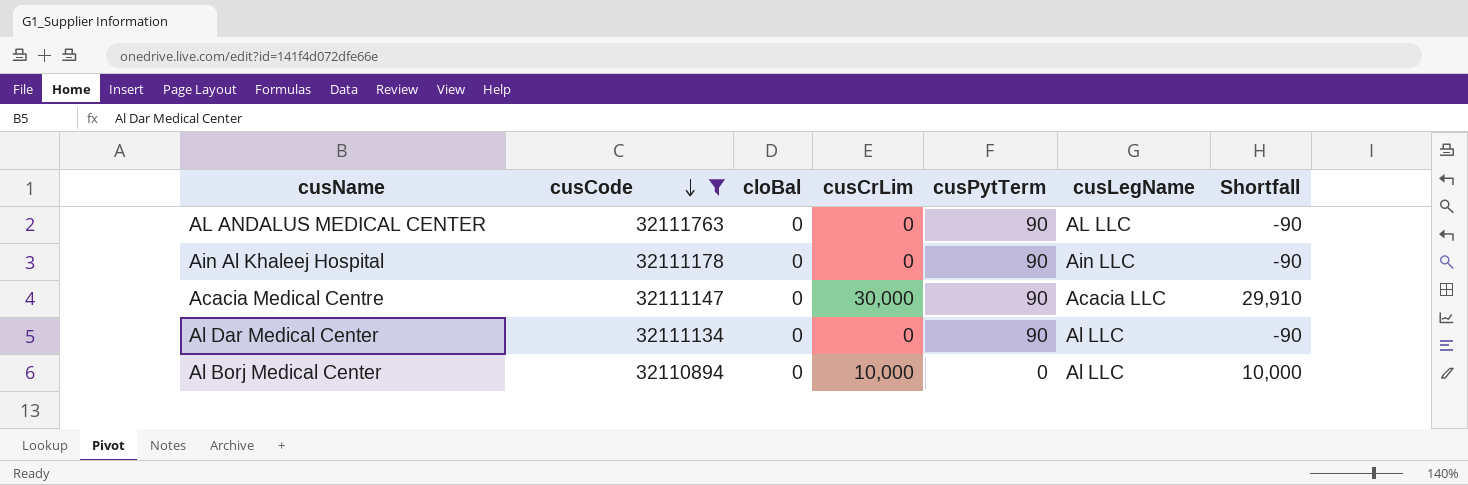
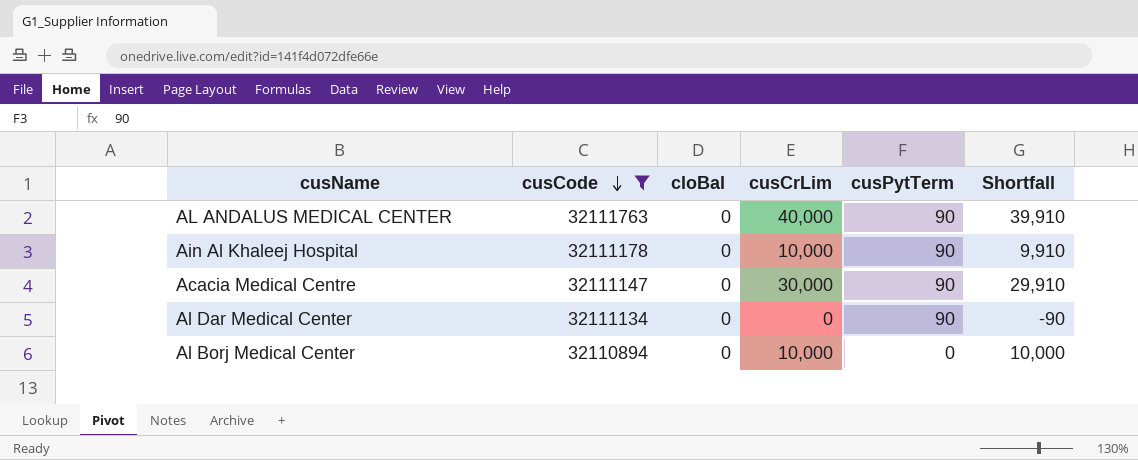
column cusLegName | position: 6 -> none
AL ANDALUS MEDICAL CENTER | cusCrLim: 0 -> 40,000
AL ANDALUS MEDICAL CENTER | Shortfall: -90 -> 39,910
Ain Al Khaleej Hospital | cusCrLim: 0 -> 10,000
Ain Al Khaleej Hospital | Shortfall: -90 -> 9,910

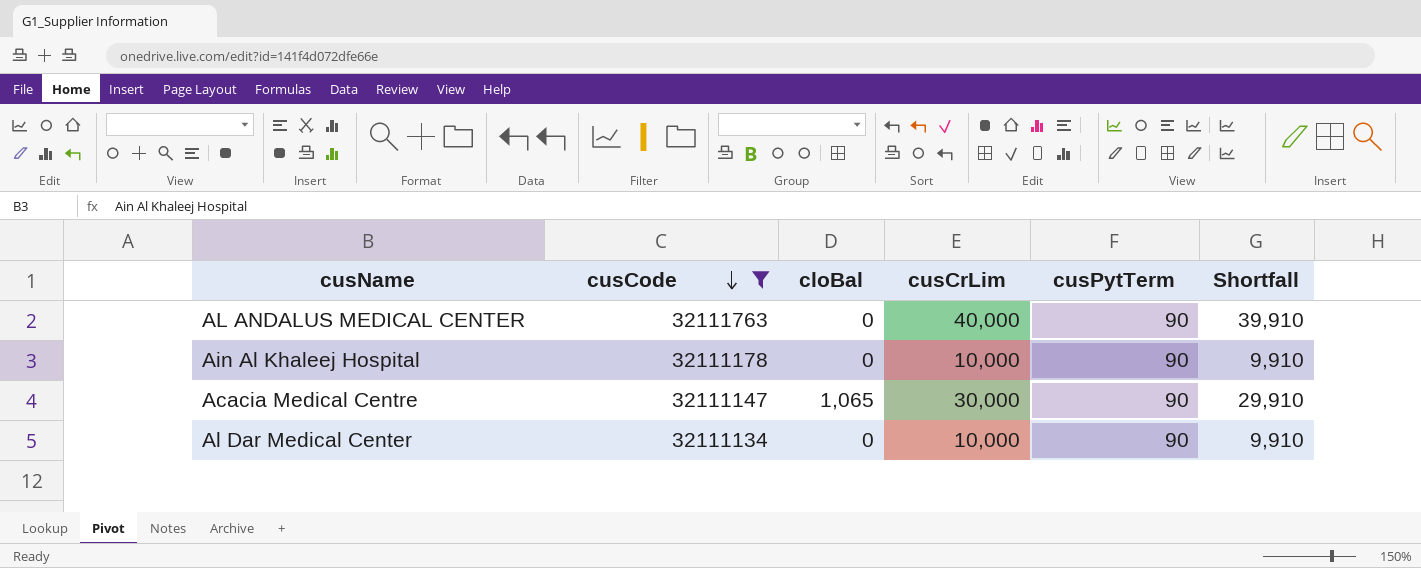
row Al Borj Medical Center: 32110894 | 0 | 10,000 | 0 | 10,000 -> none
Acacia Medical Centre | cloBal: 0 -> 1,065
Al Dar Medical Center | cusCrLim: 0 -> 10,000
Al Dar Medical Center | Shortfall: -90 -> 9,910

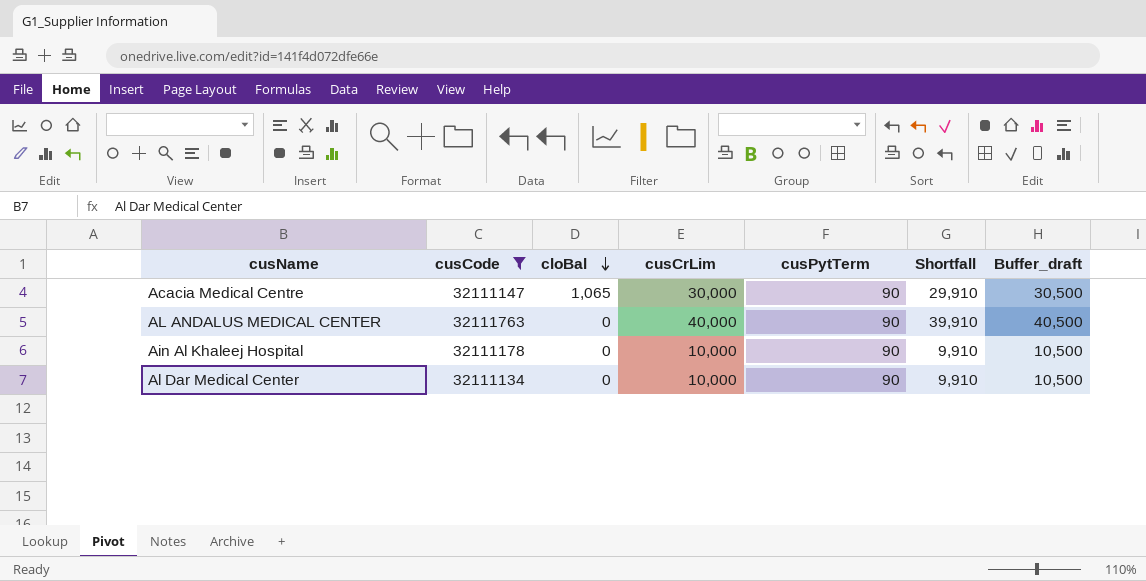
row order: cusCode descending -> cloBal descending
column Buffer_draft | formula: none -> [cusCrLim] + 500

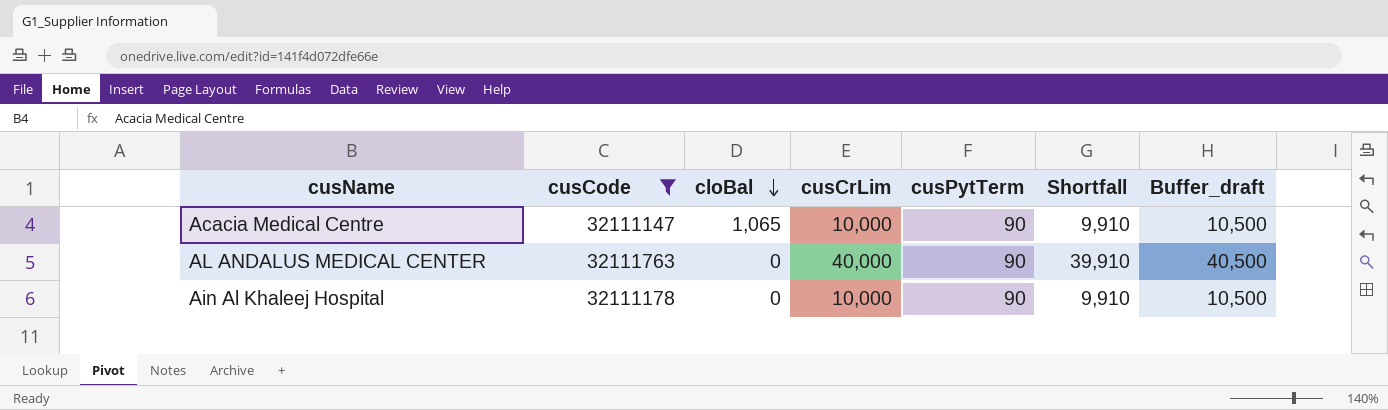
row Al Dar Medical Center: 32111134 | 0 | 10,000 | 90 | 9,910 | 10,500 -> none
Acacia Medical Centre | cusCrLim: 30,000 -> 10,000
Acacia Medical Centre | Shortfall: 29,910 -> 9,910
Acacia Medical Centre | Buffer_draft: 30,500 -> 10,500

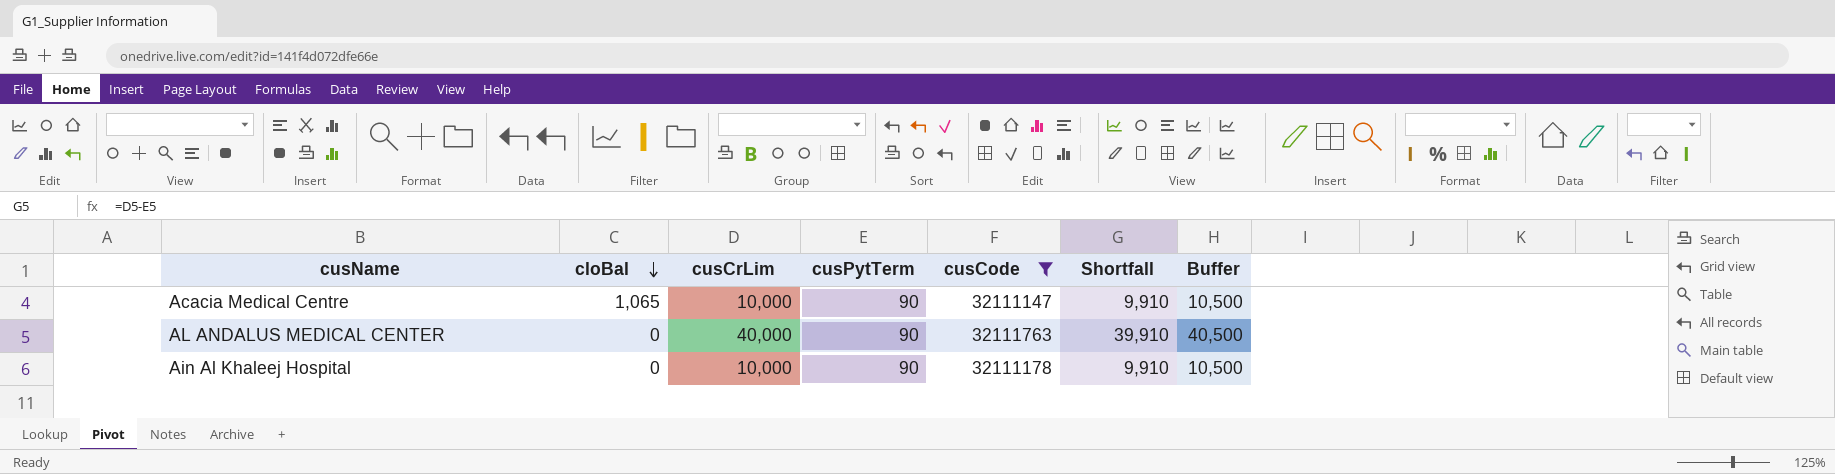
column cusCode | position: 2 -> 5
column name: Buffer_draft -> Buffer

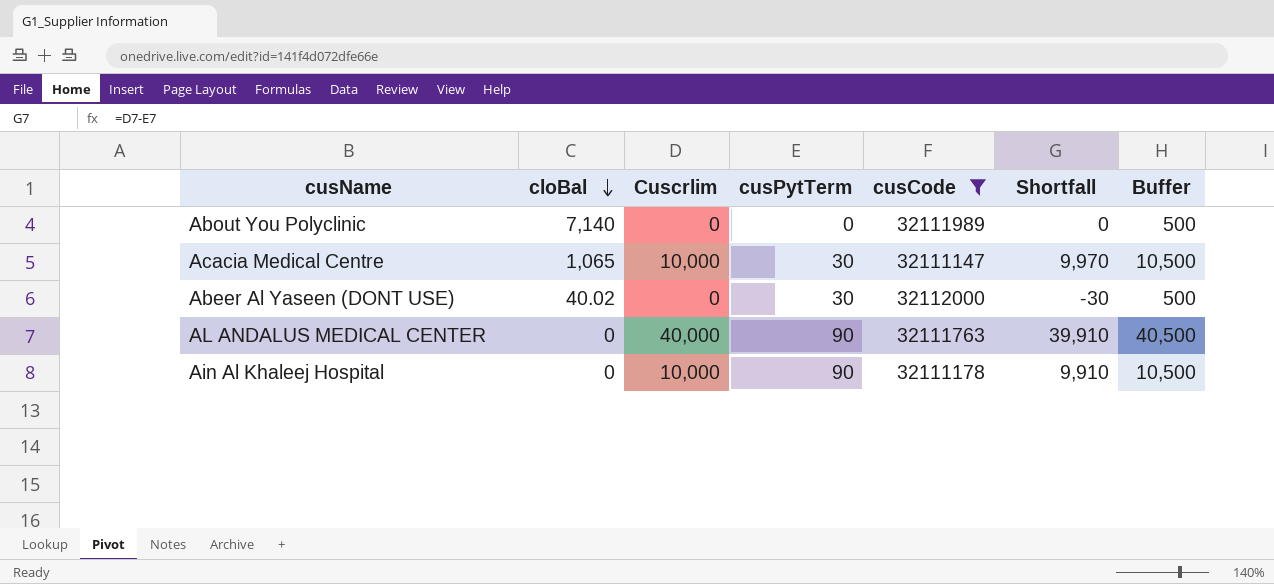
column name: cusCrLim -> Cuscrlim
row About You Polyclinic: none -> 7,140 | 0 | 0 | 32111989 | 0 | 500
Acacia Medical Centre | cusPytTerm: 90 -> 30
Acacia Medical Centre | Shortfall: 9,910 -> 9,970
row Abeer Al Yaseen (DONT USE): none -> 40.02 | 0 | 30 | 32112000 | -30 | 500

